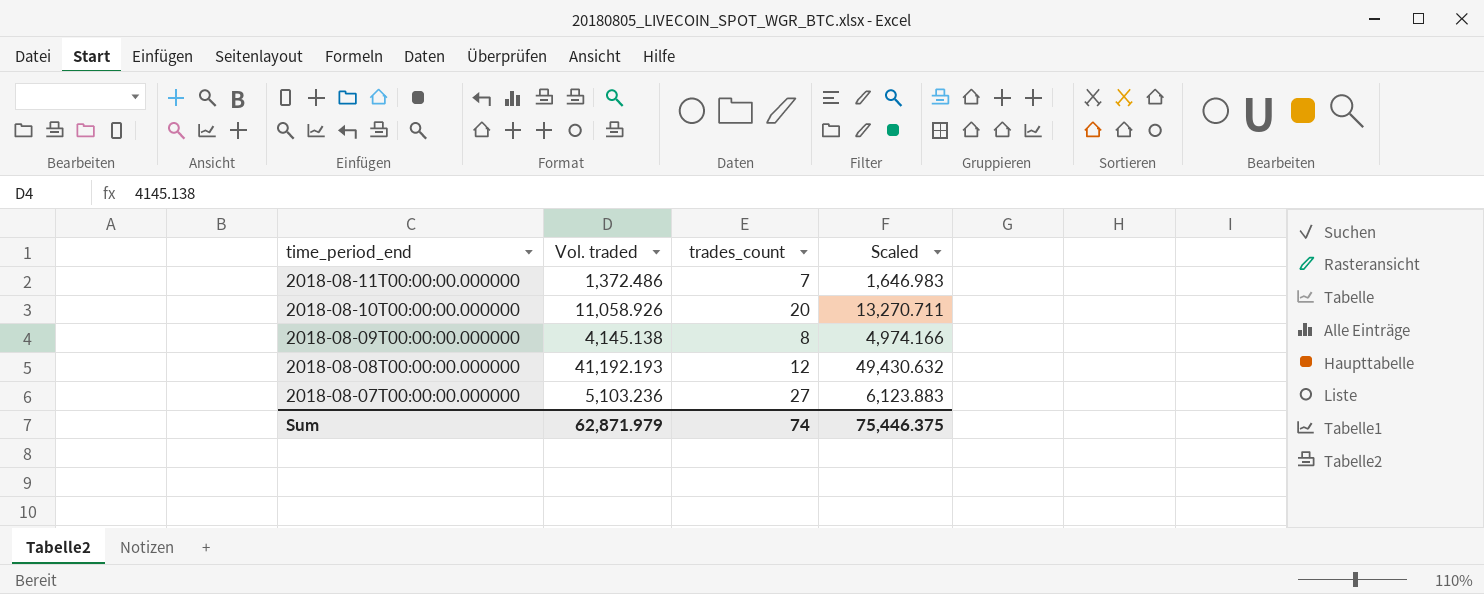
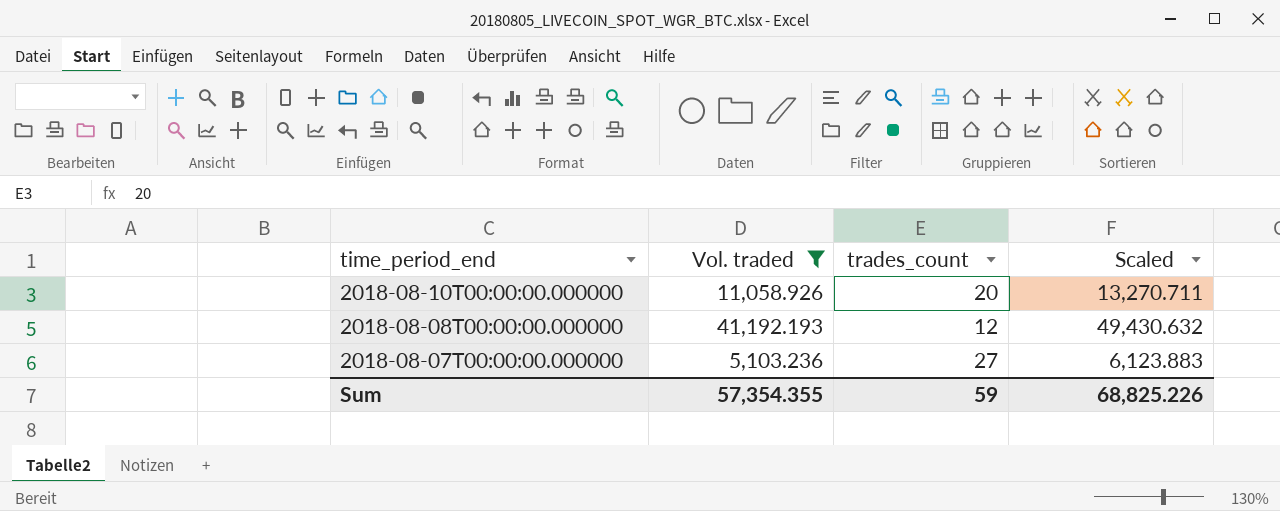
filter: none -> Vol. traded >= 5,103.236
Sum | Vol. traded: 62,871.979 -> 57,354.355
Sum | trades_count: 74 -> 59
Sum | Scaled: 75,446.375 -> 68,825.226

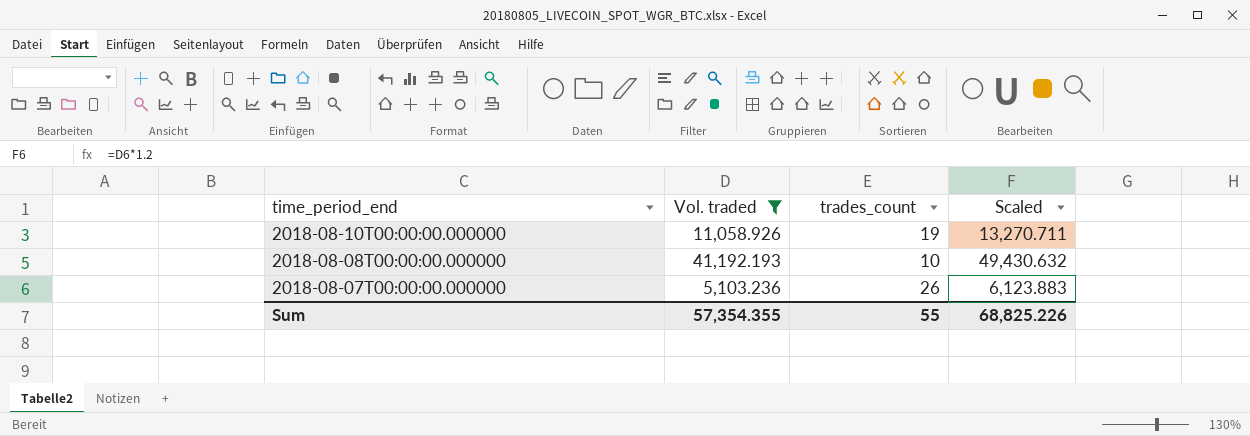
2018-08-10T00:00:00.000000 | trades_count: 20 -> 19
2018-08-08T00:00:00.000000 | trades_count: 12 -> 10
2018-08-07T00:00:00.000000 | trades_count: 27 -> 26
Sum | trades_count: 59 -> 55

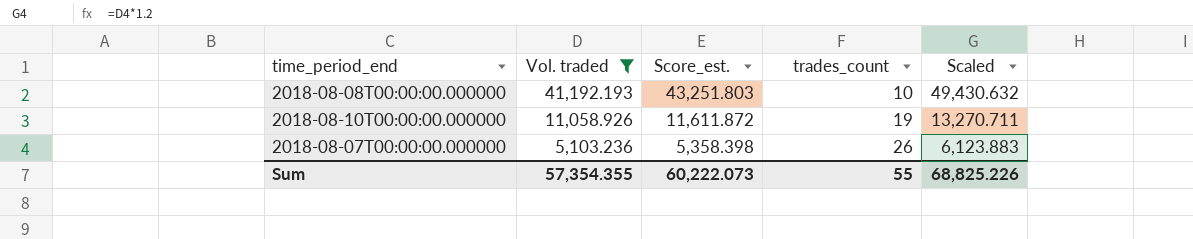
row order: time_period_end descending -> Vol. traded descending
column Score_est. | formula: none -> [Vol. traded] * 1.05

